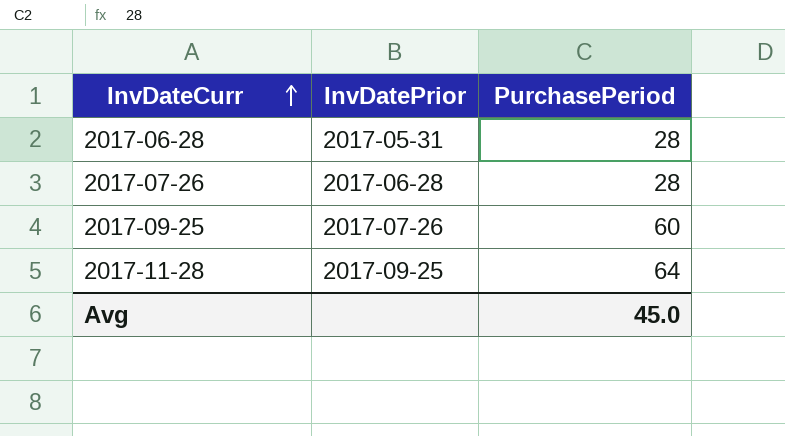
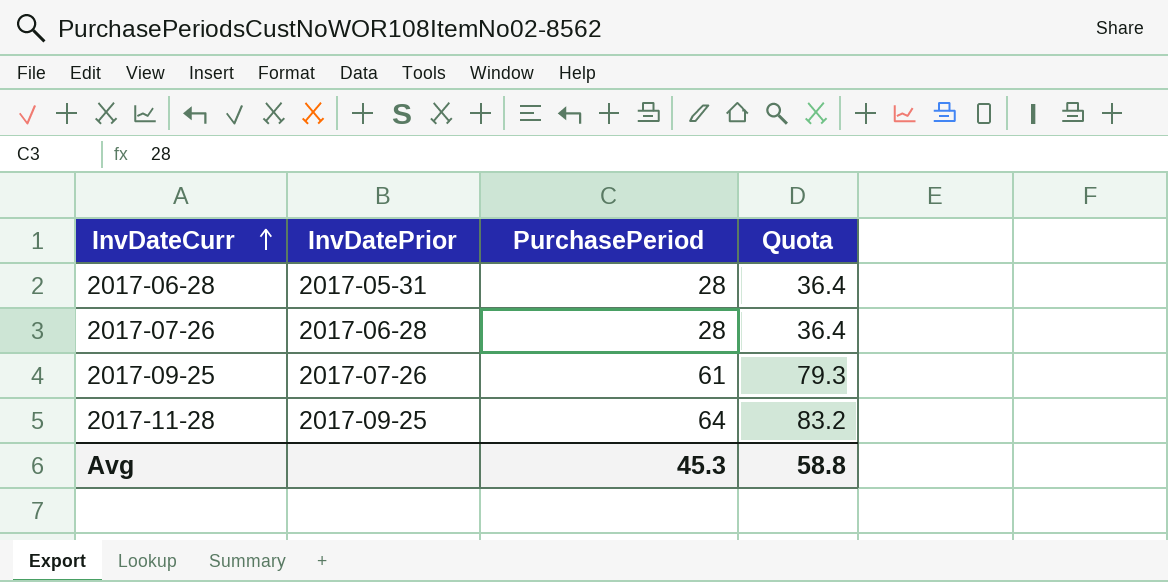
column Quota | formula: none -> [PurchasePeriod] * 1.3
2017-09-25 | PurchasePeriod: 60 -> 61
Avg | PurchasePeriod: 45.0 -> 45.3

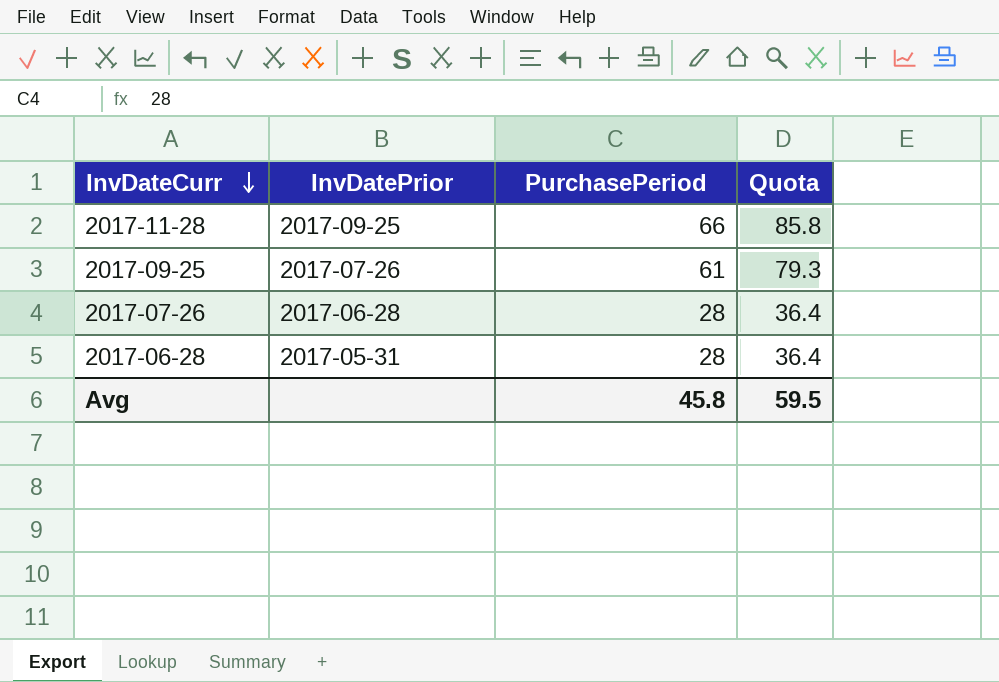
row order: InvDateCurr ascending -> InvDateCurr descending
2017-11-28 | PurchasePeriod: 64 -> 66
2017-11-28 | Quota: 83.2 -> 85.8
Avg | PurchasePeriod: 45.3 -> 45.8
Avg | Quota: 58.8 -> 59.5

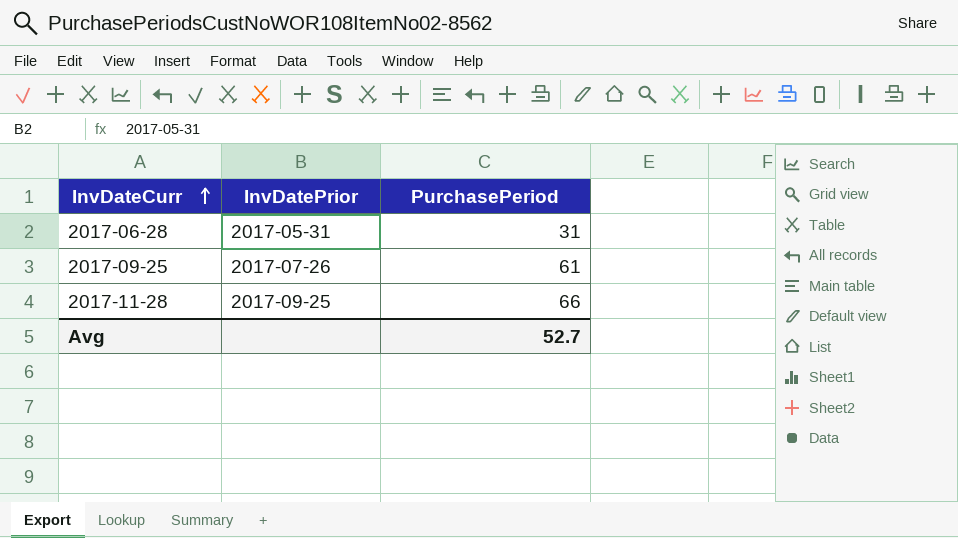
row order: InvDateCurr descending -> InvDateCurr ascending
column Quota | formula: [PurchasePeriod] * 1.3 -> none
row 2017-07-26: 2017-06-28 | 28 | 36.4 -> none
2017-06-28 | PurchasePeriod: 28 -> 31
Avg | PurchasePeriod: 45.8 -> 52.7

